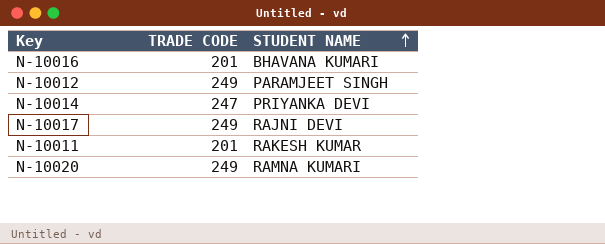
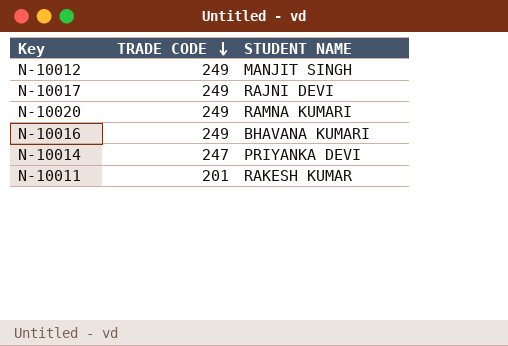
row order: STUDENT NAME ascending -> TRADE CODE descending
N-10012 | STUDENT NAME: PARAMJEET SINGH -> MANJIT SINGH
N-10016 | TRADE CODE: 201 -> 249

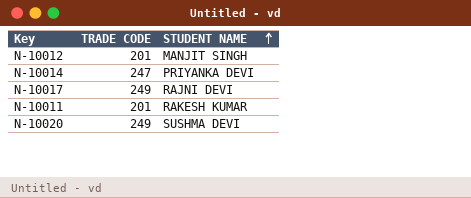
row order: TRADE CODE descending -> STUDENT NAME ascending
row N-10016: 249 | BHAVANA KUMARI -> none
N-10012 | TRADE CODE: 249 -> 201
N-10020 | STUDENT NAME: RAMNA KUMARI -> SUSHMA DEVI

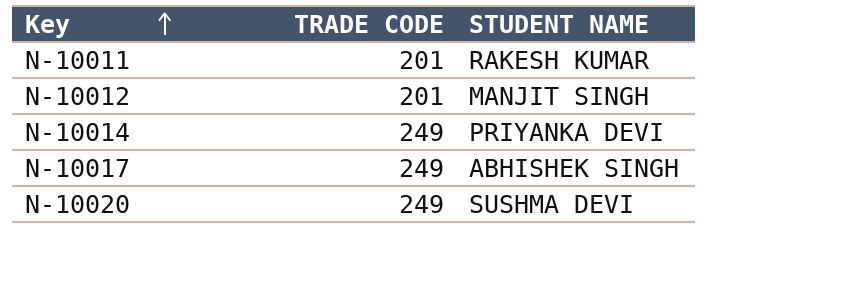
row order: STUDENT NAME ascending -> Key ascending
N-10014 | TRADE CODE: 247 -> 249
N-10017 | STUDENT NAME: RAJNI DEVI -> ABHISHEK SINGH

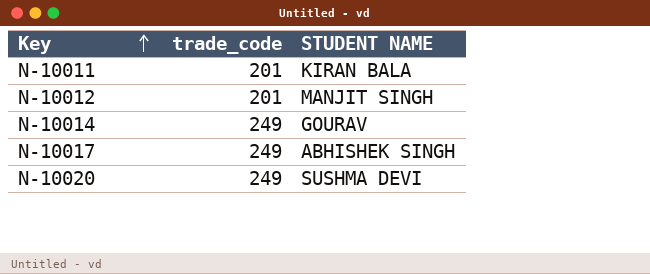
column name: TRADE CODE -> trade_code
N-10011 | STUDENT NAME: RAKESH KUMAR -> KIRAN BALA
N-10014 | STUDENT NAME: PRIYANKA DEVI -> GOURAV

